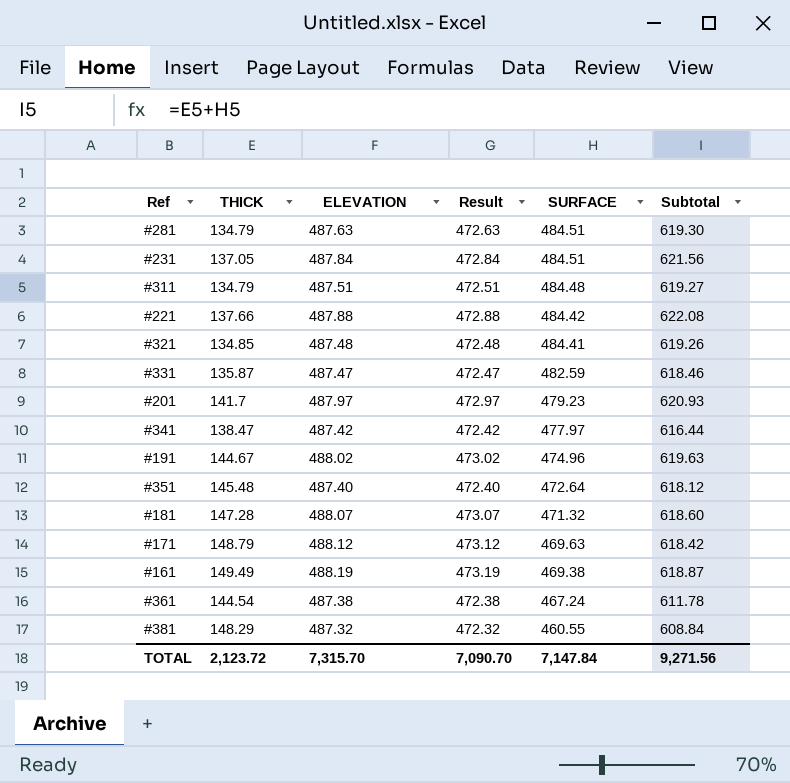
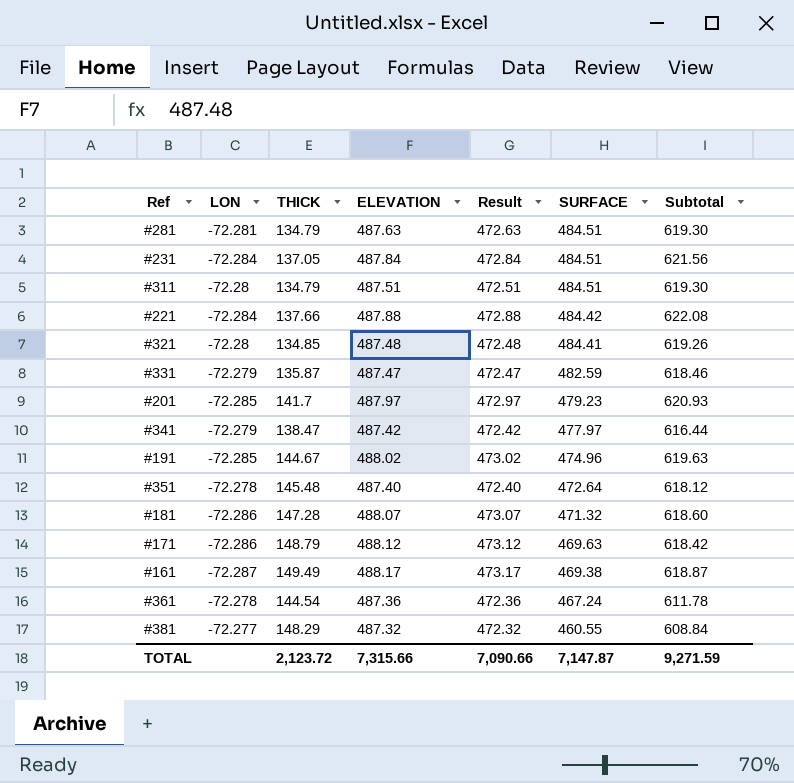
column LON | position: none -> 2
#311 | SURFACE: 484.48 -> 484.51
#311 | Subtotal: 619.27 -> 619.30
#161 | ELEVATION: 488.19 -> 488.17
#161 | Result: 473.19 -> 473.17
#361 | ELEVATION: 487.38 -> 487.36
#361 | Result: 472.38 -> 472.36
TOTAL | ELEVATION: 7,315.70 -> 7,315.66
TOTAL | Result: 7,090.70 -> 7,090.66
TOTAL | SURFACE: 7,147.84 -> 7,147.87
TOTAL | Subtotal: 9,271.56 -> 9,271.59

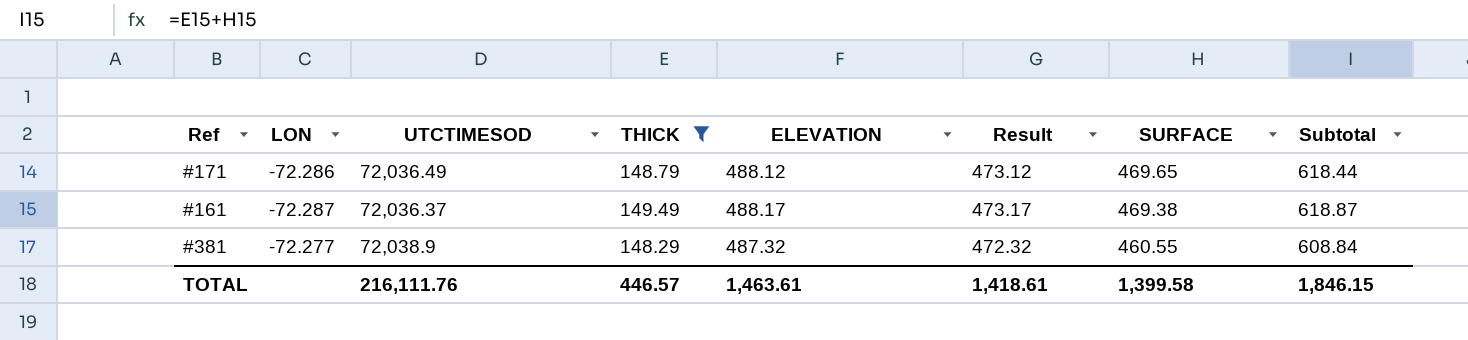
filter: none -> THICK >= 148.29
column UTCTIMESOD | position: none -> 3
#171 | SURFACE: 469.63 -> 469.65
#171 | Subtotal: 618.42 -> 618.44
TOTAL | THICK: 2,123.72 -> 446.57
TOTAL | ELEVATION: 7,315.66 -> 1,463.61
TOTAL | Result: 7,090.66 -> 1,418.61
TOTAL | SURFACE: 7,147.87 -> 1,399.58
TOTAL | Subtotal: 9,271.59 -> 1,846.15

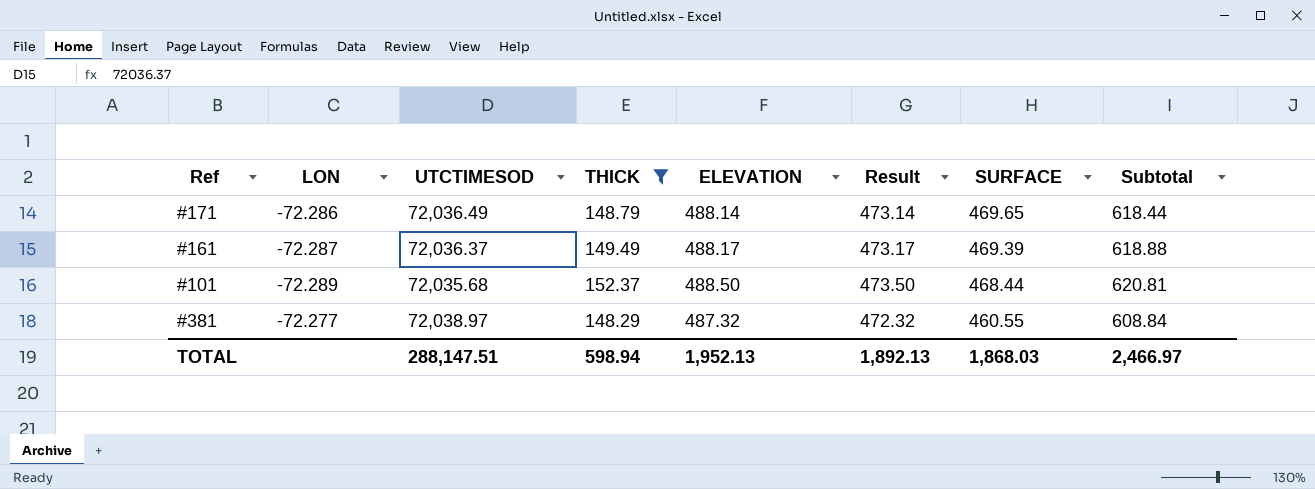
#171 | ELEVATION: 488.12 -> 488.14
#171 | Result: 473.12 -> 473.14
#161 | SURFACE: 469.38 -> 469.39
#161 | Subtotal: 618.87 -> 618.88
row #101: none -> -72.289 | 72,035.68 | 152.37 | 488.50 | 473.50 | 468.44 | 620.81
#381 | UTCTIMESOD: 72,038.9 -> 72,038.97
TOTAL | UTCTIMESOD: 216,111.76 -> 288,147.51
TOTAL | THICK: 446.57 -> 598.94
TOTAL | ELEVATION: 1,463.61 -> 1,952.13
TOTAL | Result: 1,418.61 -> 1,892.13
TOTAL | SURFACE: 1,399.58 -> 1,868.03
TOTAL | Subtotal: 1,846.15 -> 2,466.97

